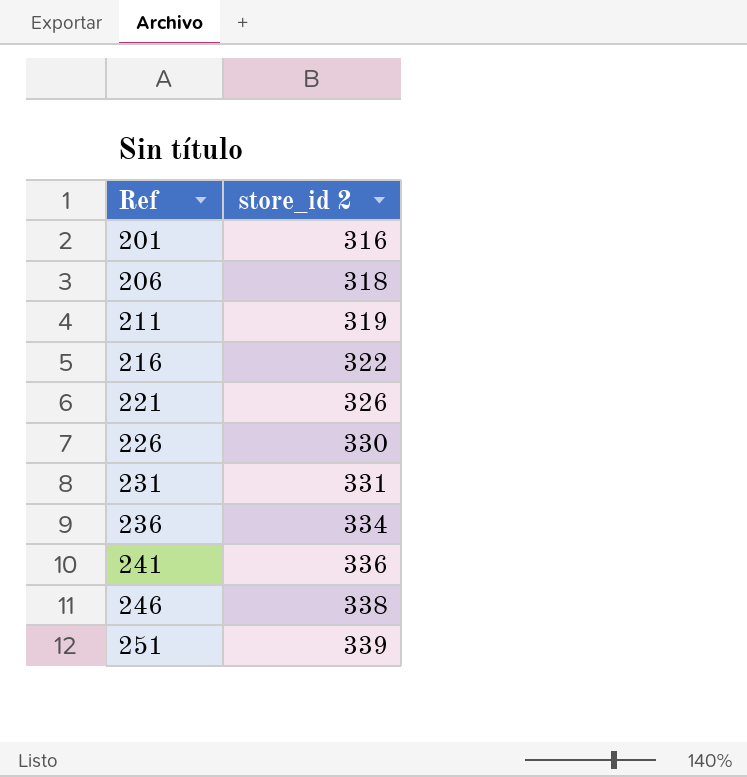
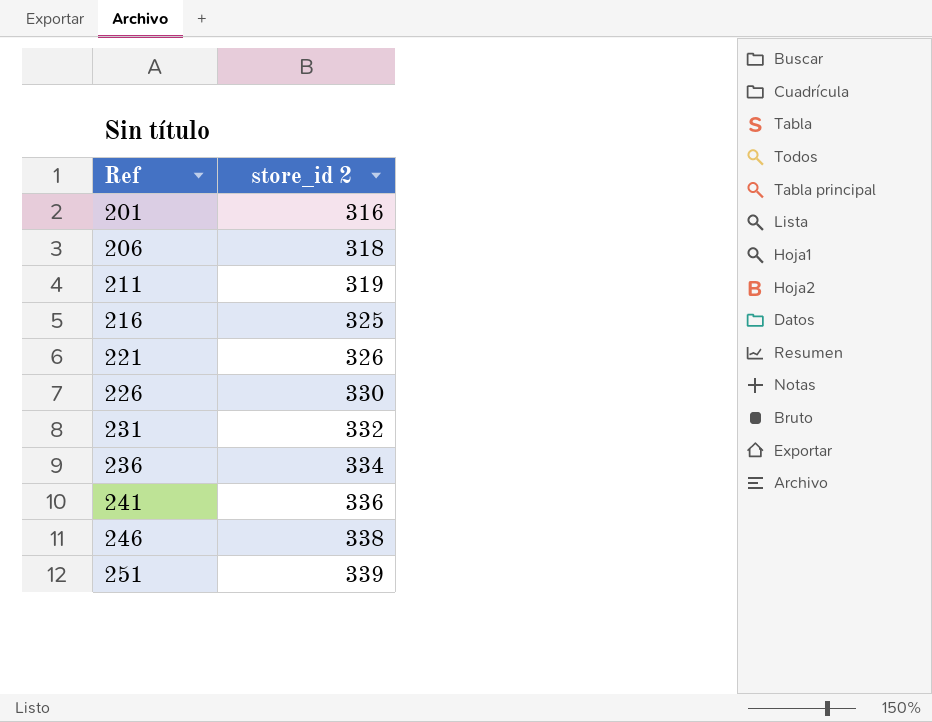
216 | store_id 2: 322 -> 325
231 | store_id 2: 331 -> 332

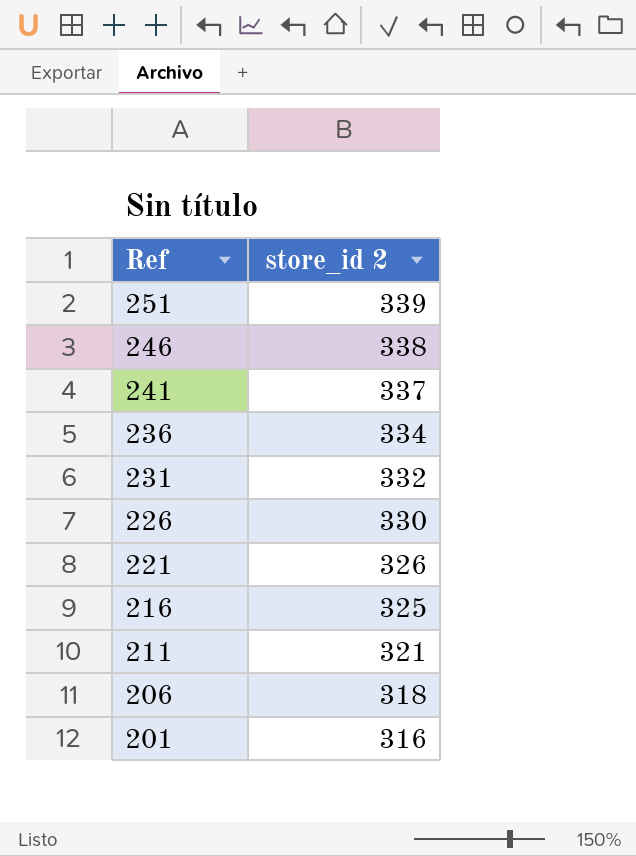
row order: Ref ascending -> Ref descending
241 | store_id 2: 336 -> 337
211 | store_id 2: 319 -> 321

